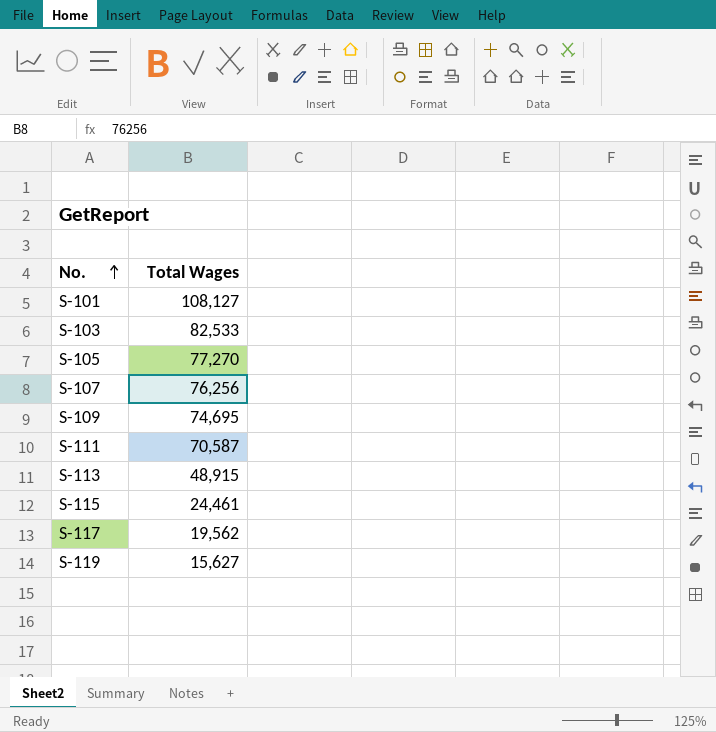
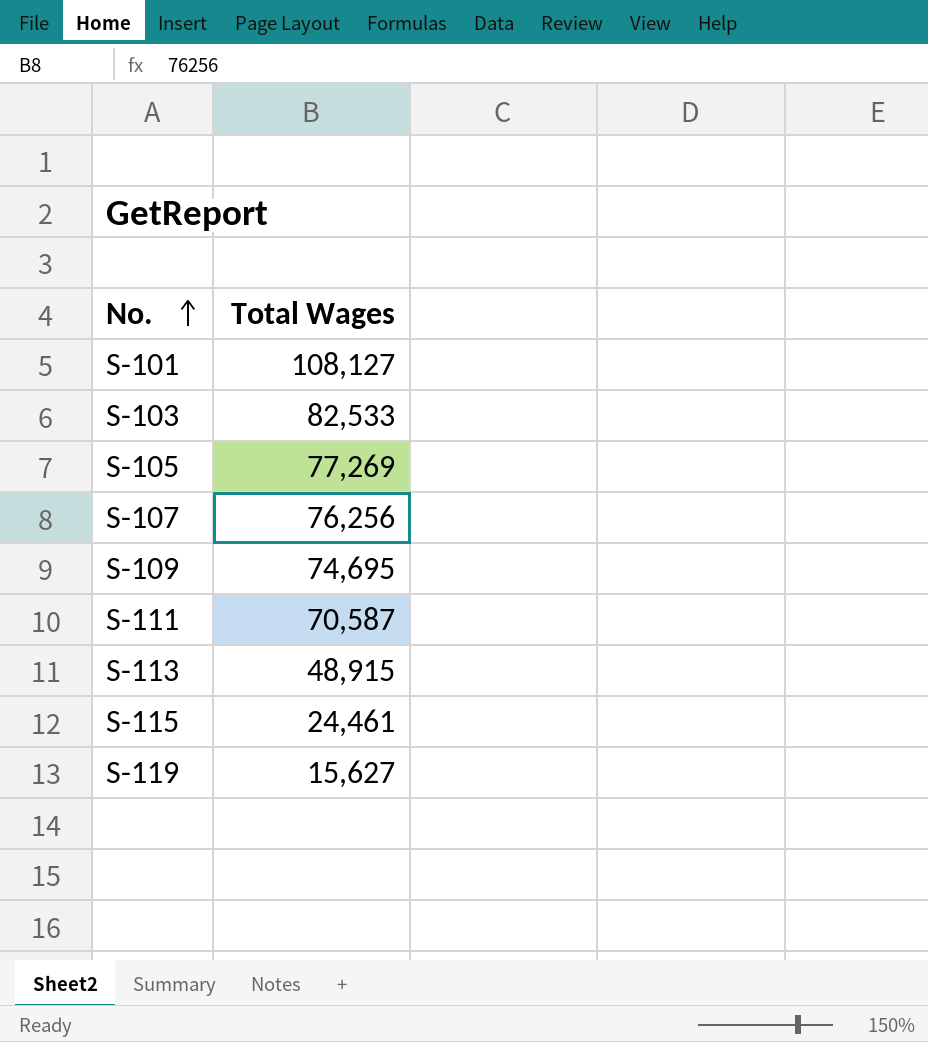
row S-117: 19,562 -> none
S-105 | Total Wages: 77,270 -> 77,269

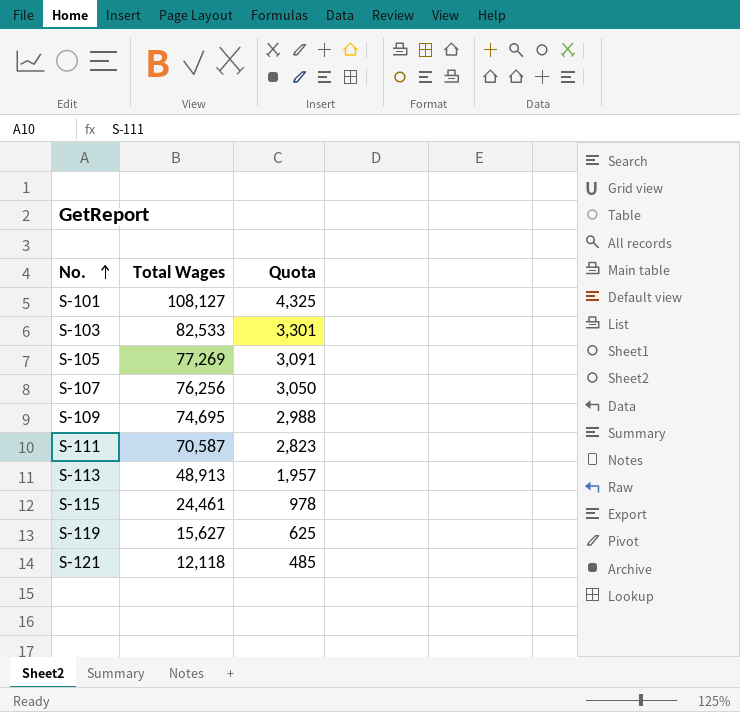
column Quota | formula: none -> [Total Wages] * 0.04
S-113 | Total Wages: 48,915 -> 48,913
row S-121: none -> 12,118 | 485

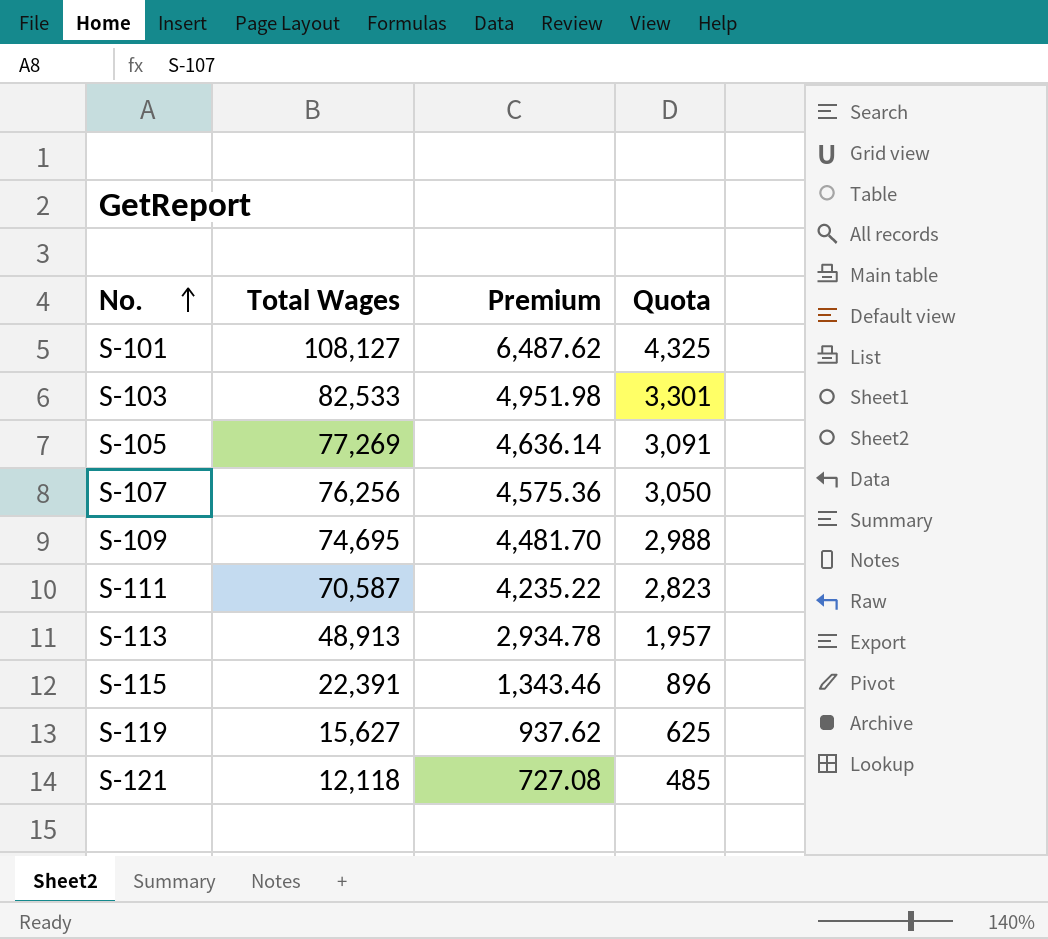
column Premium | formula: none -> [Total Wages] * 0.06
S-115 | Total Wages: 24,461 -> 22,391
S-115 | Quota: 978 -> 896

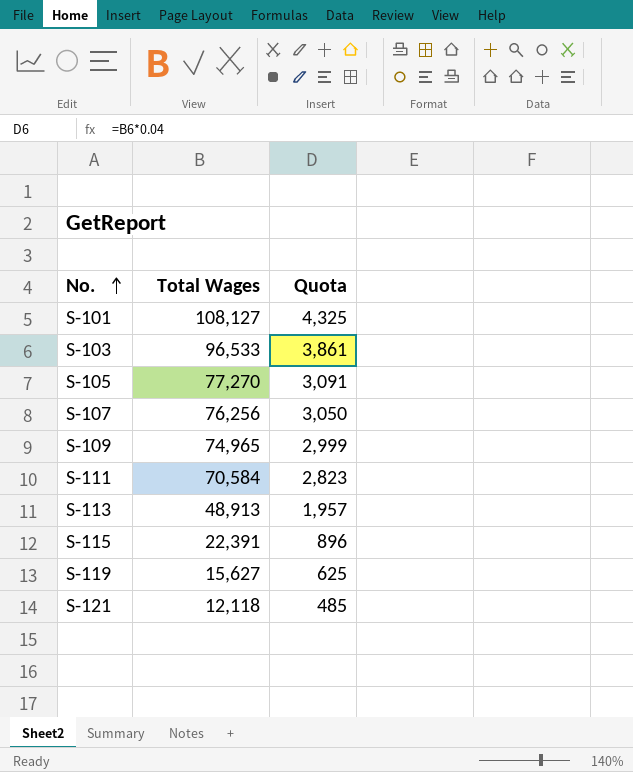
column Premium | formula: [Total Wages] * 0.06 -> none
S-103 | Total Wages: 82,533 -> 96,533
S-103 | Quota: 3,301 -> 3,861
S-105 | Total Wages: 77,269 -> 77,270
S-109 | Total Wages: 74,695 -> 74,965
S-109 | Quota: 2,988 -> 2,999
S-111 | Total Wages: 70,587 -> 70,584

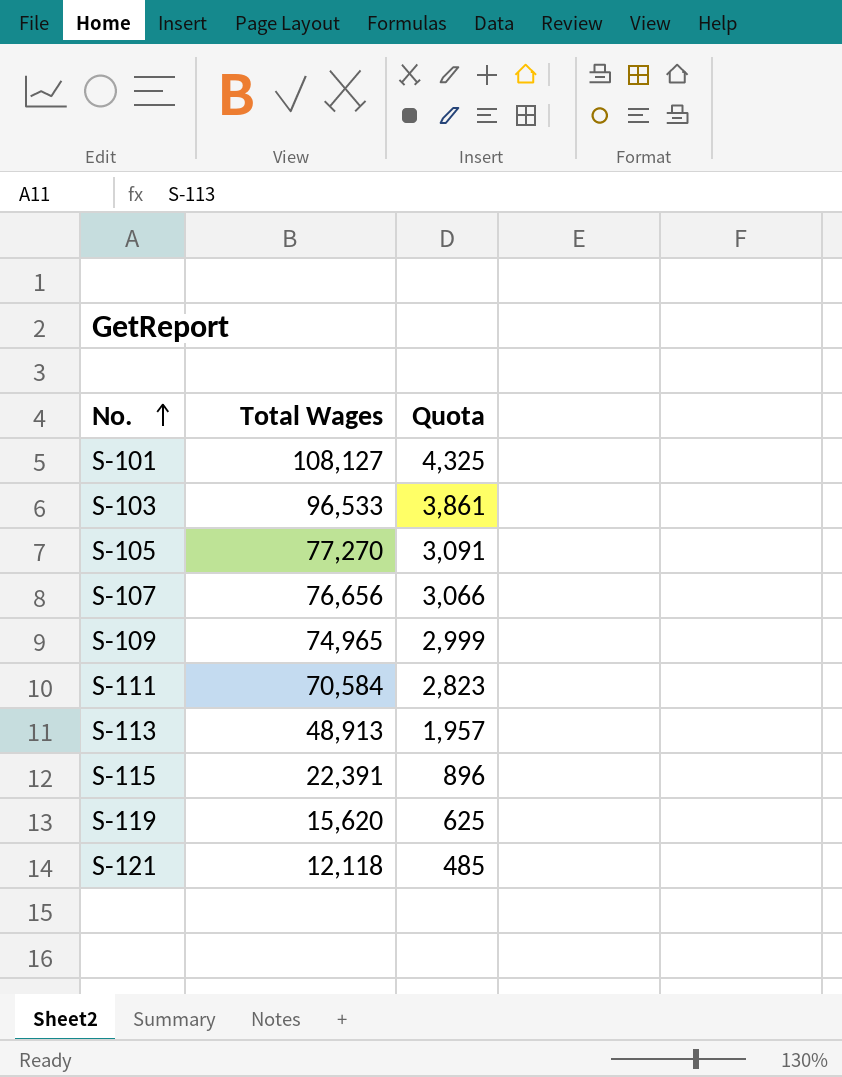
S-107 | Total Wages: 76,256 -> 76,656
S-107 | Quota: 3,050 -> 3,066
S-119 | Total Wages: 15,627 -> 15,620

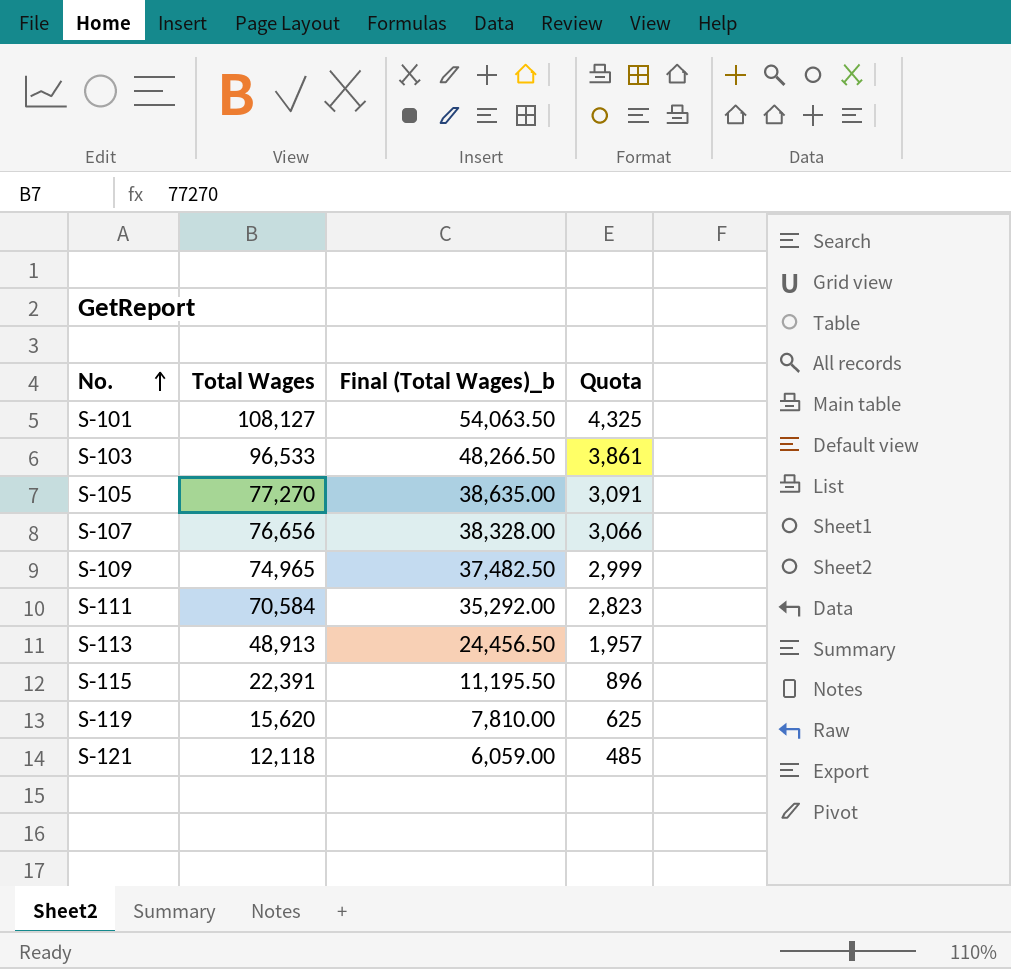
column Final (Total Wages)_b | formula: none -> [Total Wages] * 0.5

